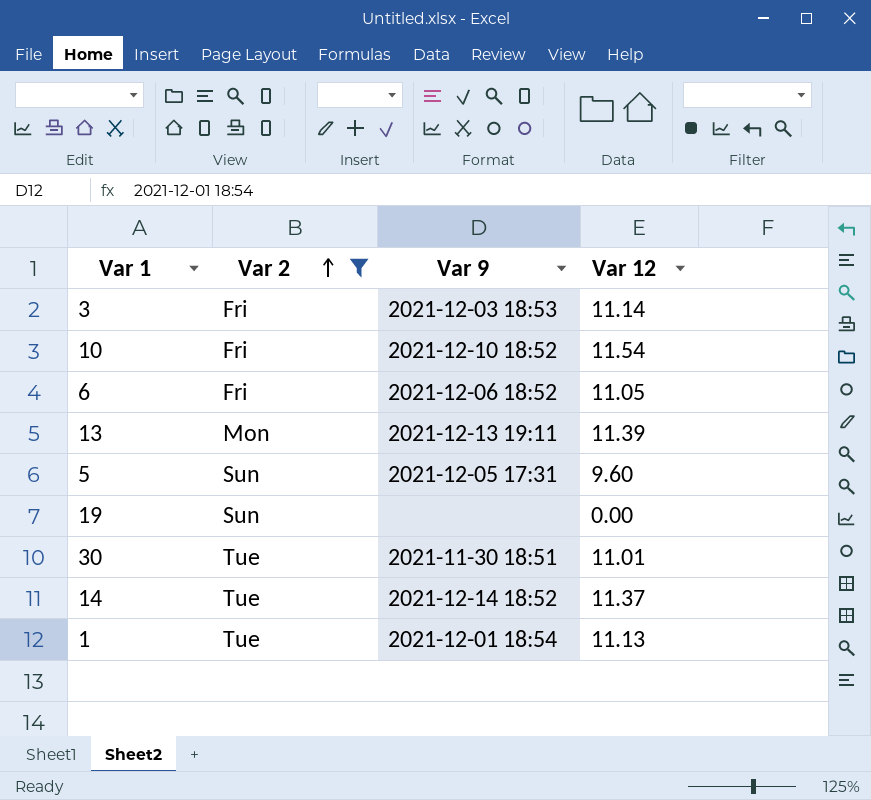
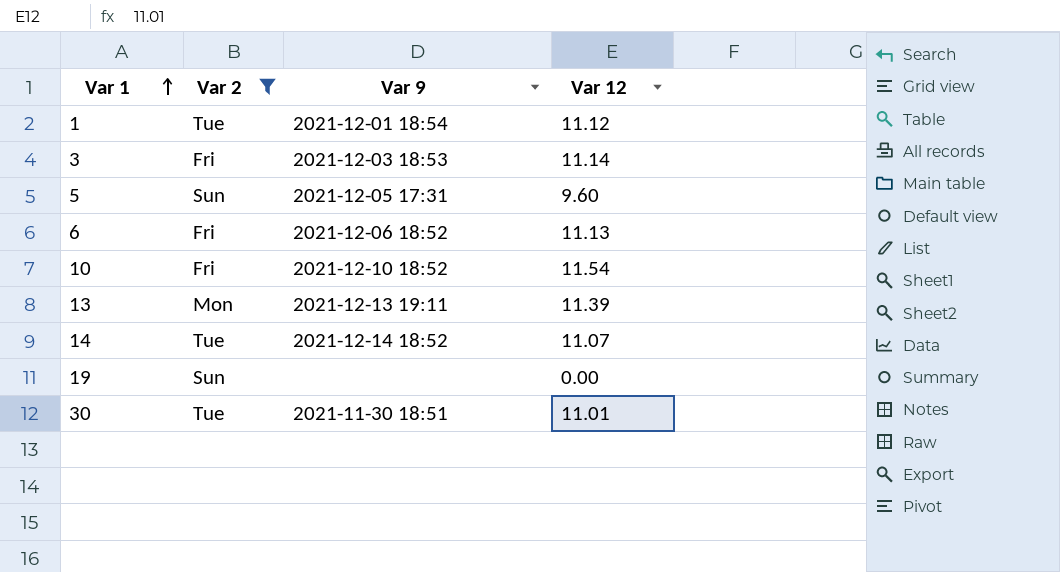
row order: Var 2 ascending -> Var 1 ascending
1 | Var 12: 11.13 -> 11.12
6 | Var 12: 11.05 -> 11.13
14 | Var 12: 11.37 -> 11.07

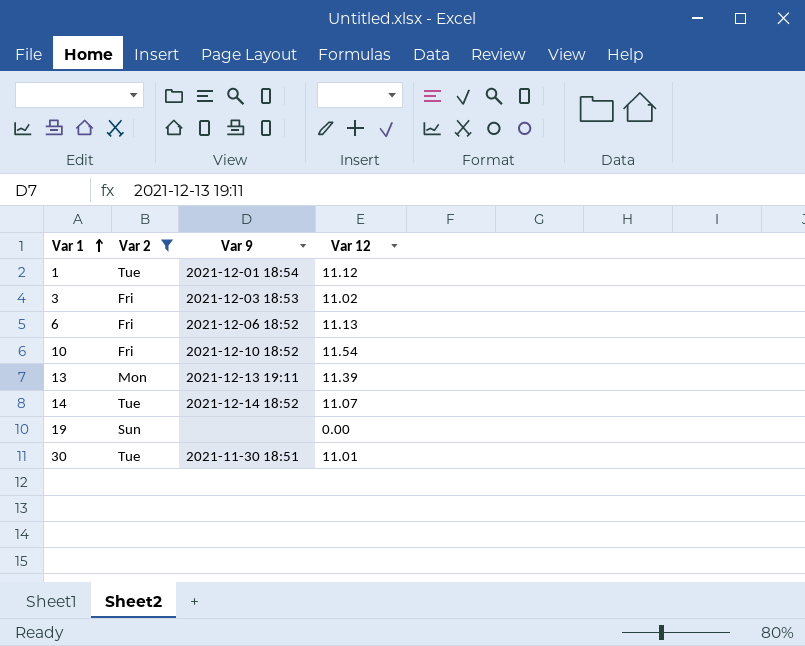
row 5: Sun | 2021-12-05 17:31 | 9.60 -> none
3 | Var 12: 11.14 -> 11.02

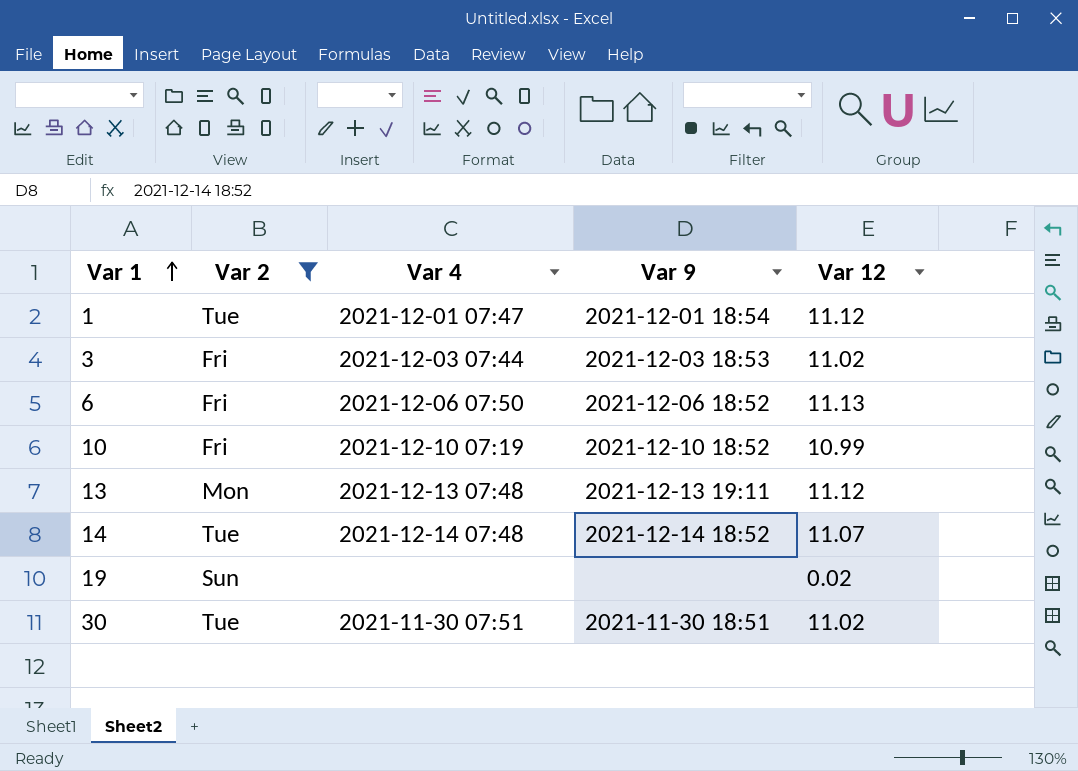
column Var 4 | position: none -> 3
10 | Var 12: 11.54 -> 10.99
13 | Var 12: 11.39 -> 11.12
19 | Var 12: 0.00 -> 0.02
30 | Var 12: 11.01 -> 11.02

